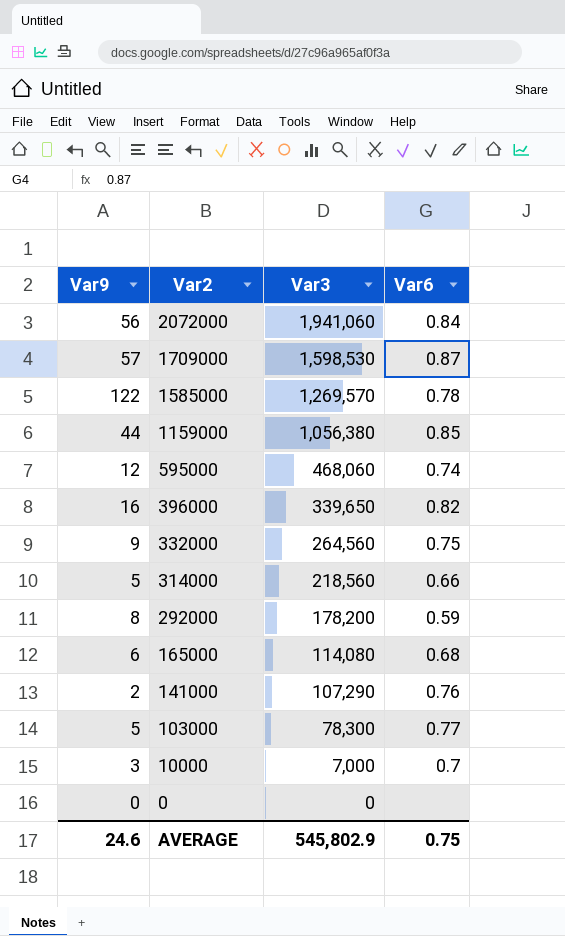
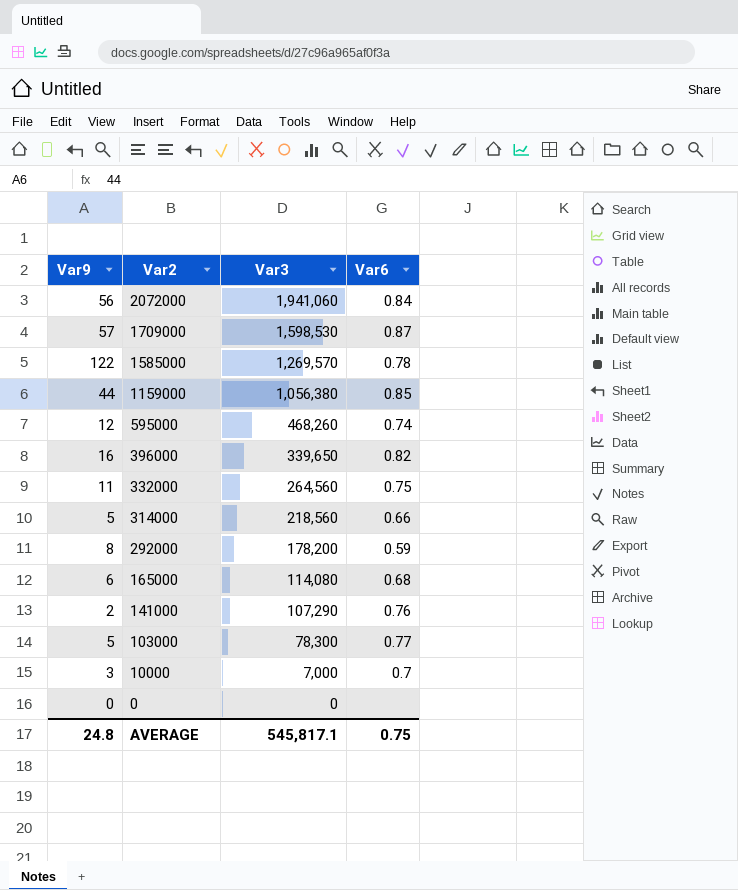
595000 | Var3: 468,060 -> 468,260
332000 | Var9: 9 -> 11
AVERAGE | Var9: 24.6 -> 24.8
AVERAGE | Var3: 545,802.9 -> 545,817.1

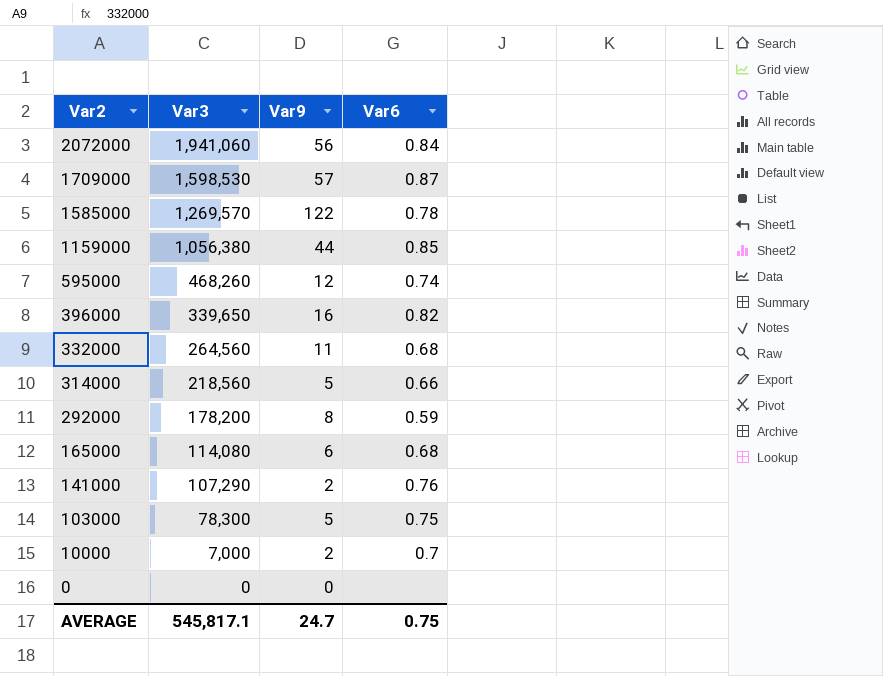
column Var9 | position: 1 -> 3
332000 | Var6: 0.75 -> 0.68
103000 | Var6: 0.77 -> 0.75
10000 | Var9: 3 -> 2
AVERAGE | Var9: 24.8 -> 24.7

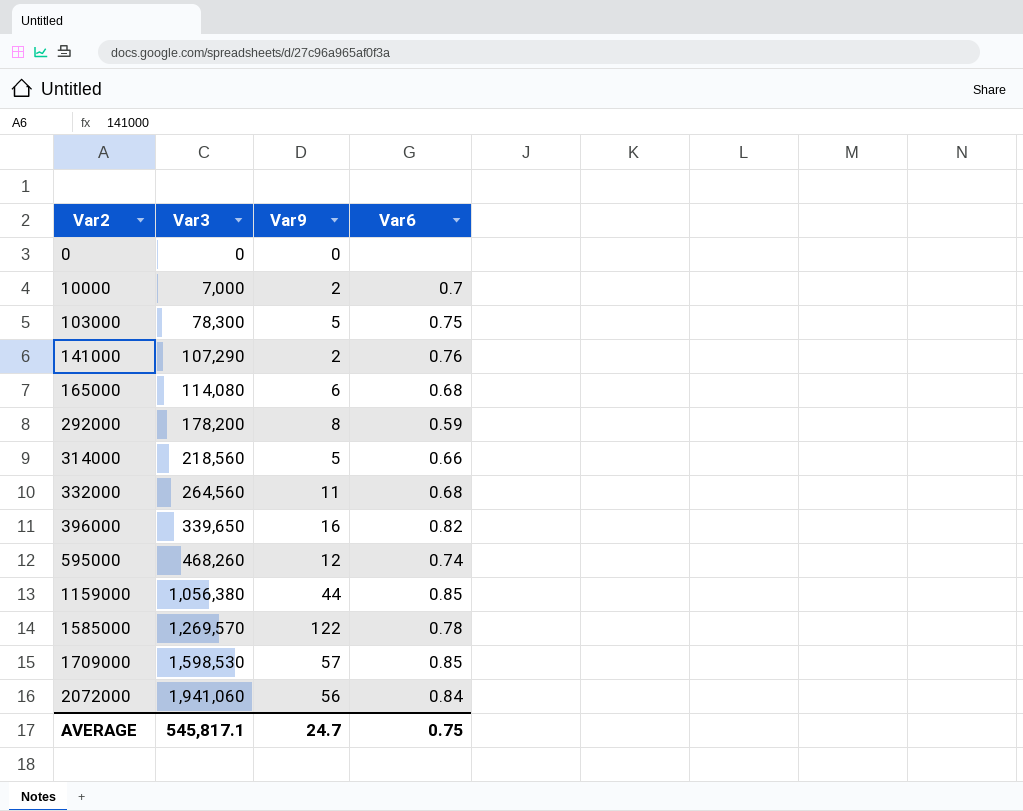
row order: Var2 descending -> Var2 ascending
1709000 | Var6: 0.87 -> 0.85

